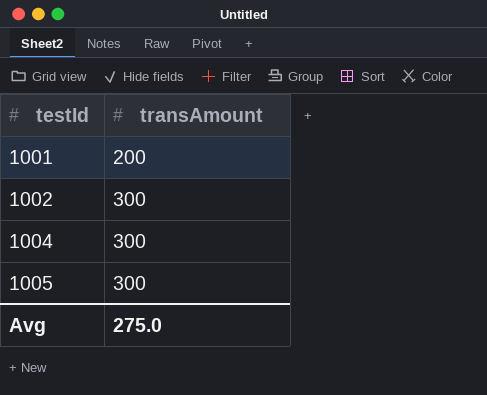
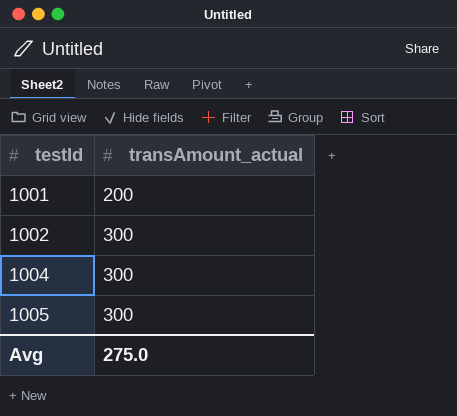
column name: transAmount -> transAmount_actual

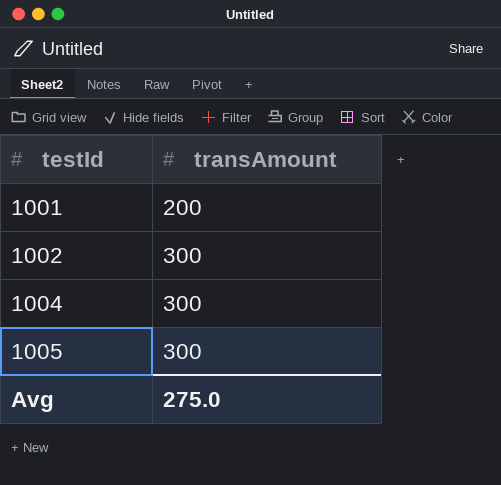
column name: transAmount_actual -> transAmount

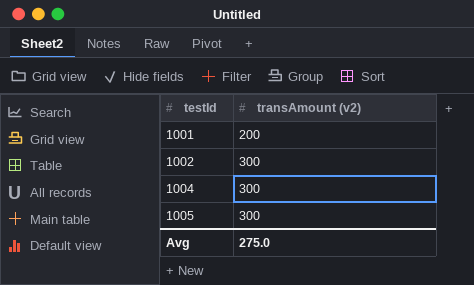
column name: transAmount -> transAmount (v2)

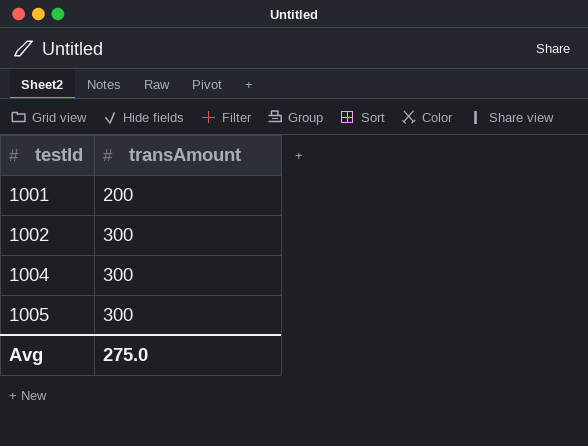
column name: transAmount (v2) -> transAmount

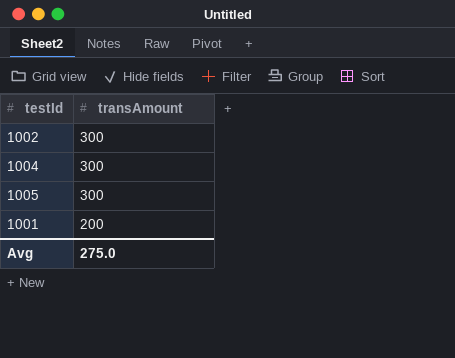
row order: testId ascending -> transAmount descending

